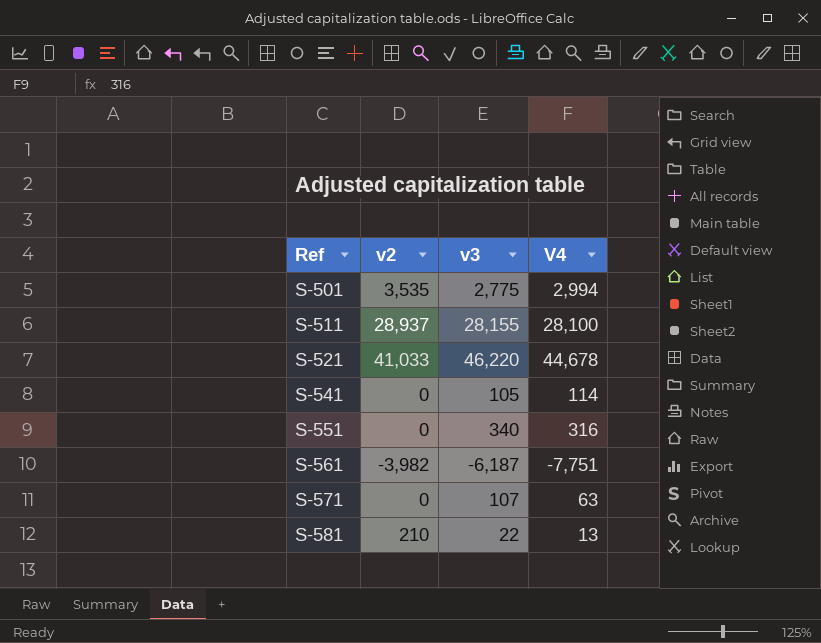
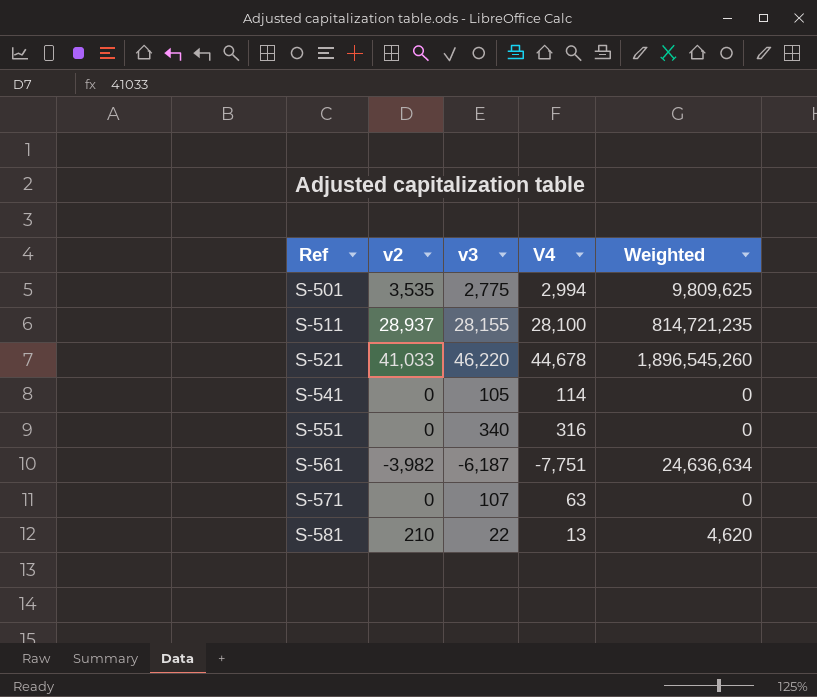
column Weighted | formula: none -> [v2] * [v3]

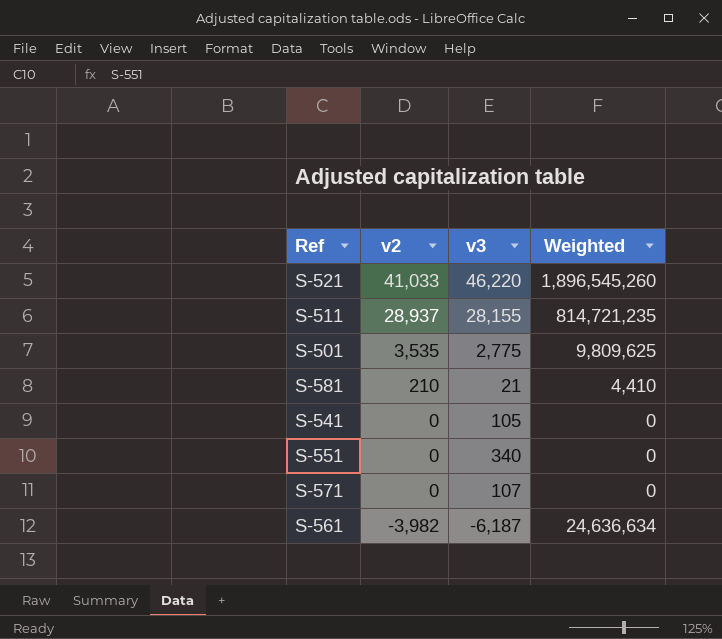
row order: Ref ascending -> v2 descending
column V4 | position: 4 -> none
S-581 | v3: 22 -> 21
S-581 | Weighted: 4,620 -> 4,410

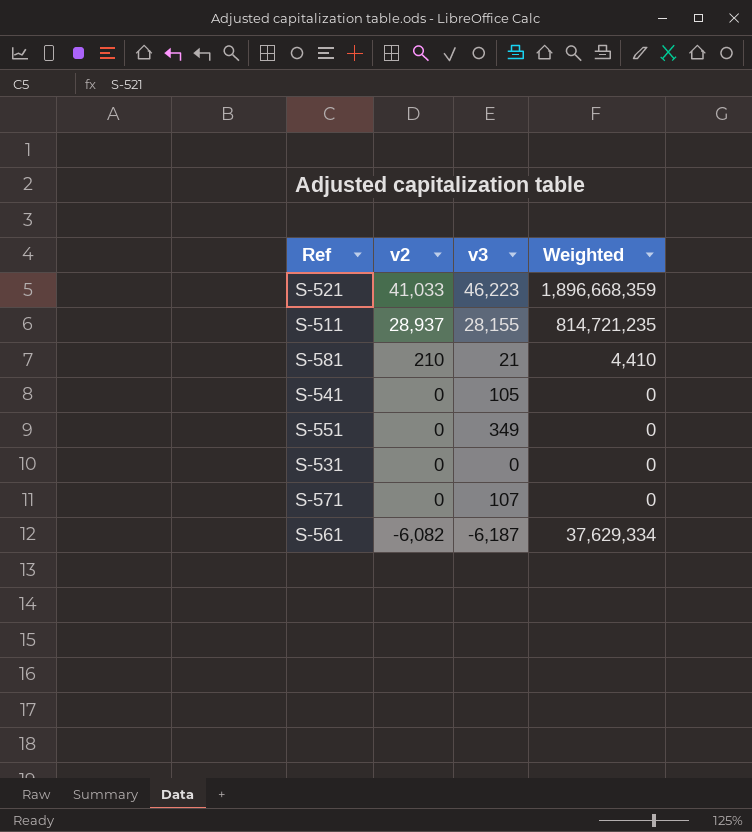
row S-501: 3,535 | 2,775 | 9,809,625 -> none
S-521 | v3: 46,220 -> 46,223
S-521 | Weighted: 1,896,545,260 -> 1,896,668,359
S-551 | v3: 340 -> 349
row S-531: none -> 0 | 0 | 0
S-561 | v2: -3,982 -> -6,082
S-561 | Weighted: 24,636,634 -> 37,629,334

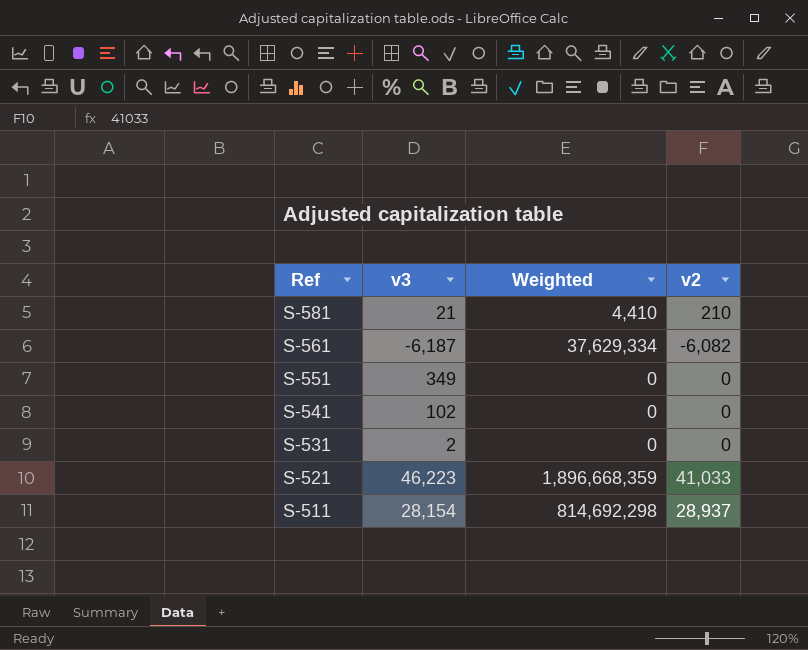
row order: v2 descending -> Ref descending
column v2 | position: 2 -> 4
row S-571: 0 | 107 | 0 -> none
S-541 | v3: 105 -> 102
S-531 | v3: 0 -> 2
S-511 | v3: 28,155 -> 28,154
S-511 | Weighted: 814,721,235 -> 814,692,298

